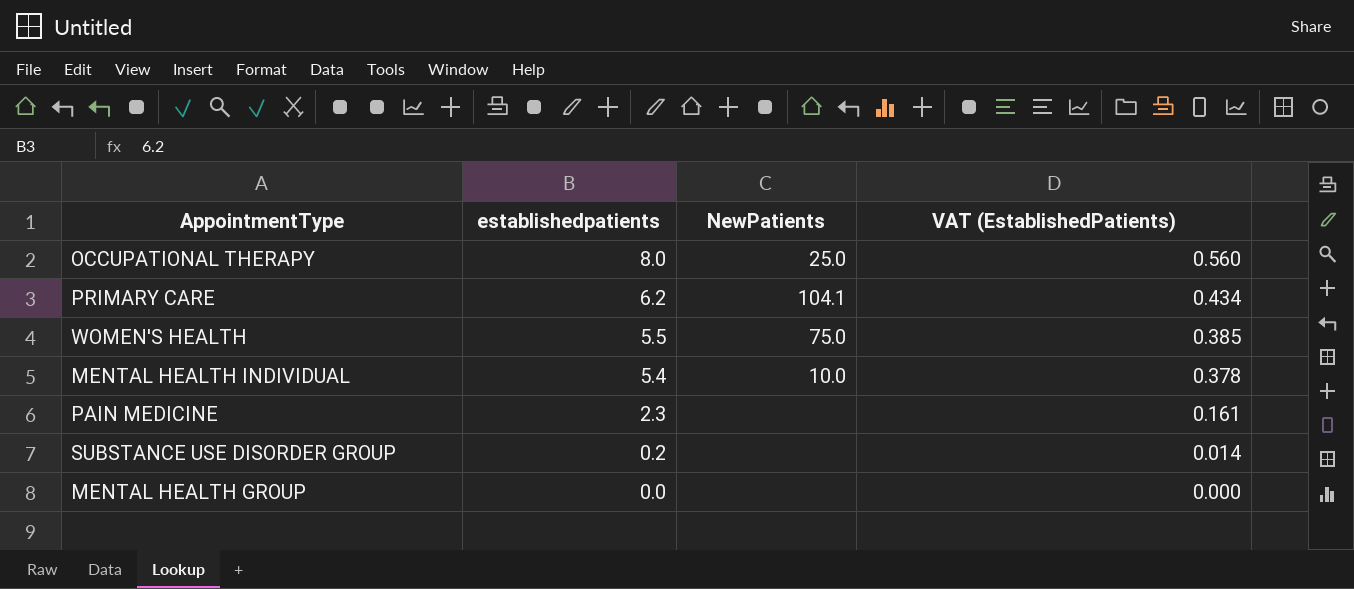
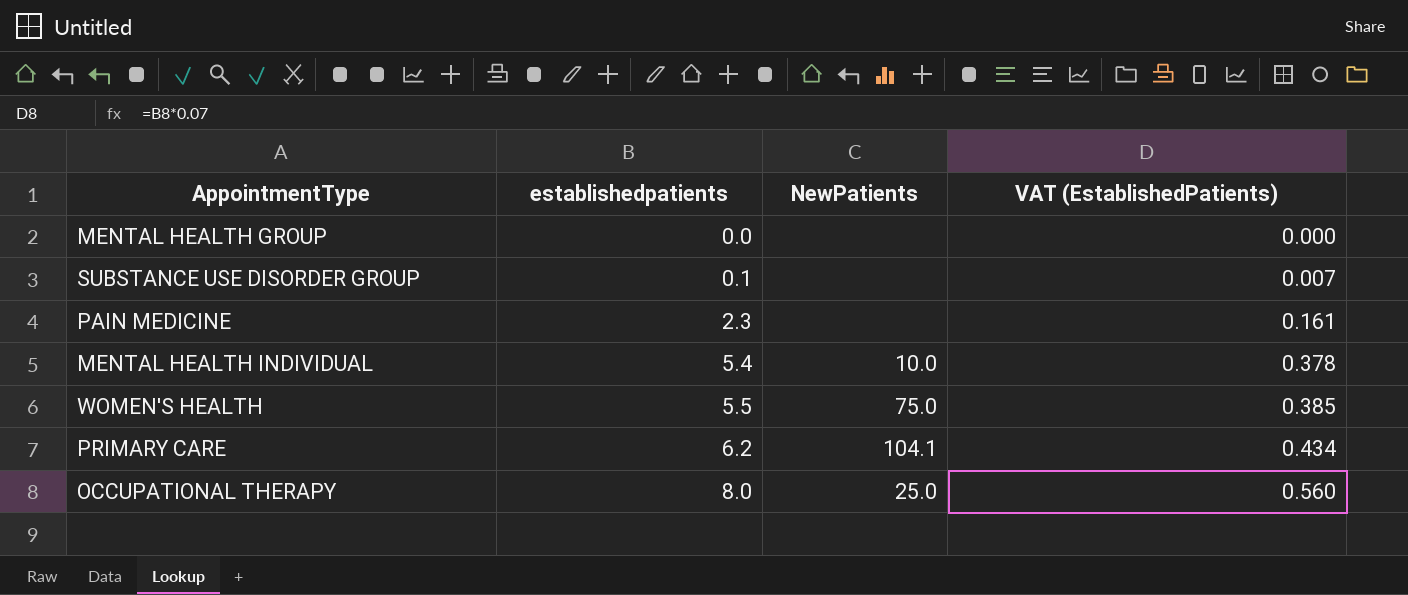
row order: establishedpatients descending -> establishedpatients ascending
SUBSTANCE USE DISORDER GROUP | establishedpatients: 0.2 -> 0.1
SUBSTANCE USE DISORDER GROUP | VAT (EstablishedPatients): 0.014 -> 0.007

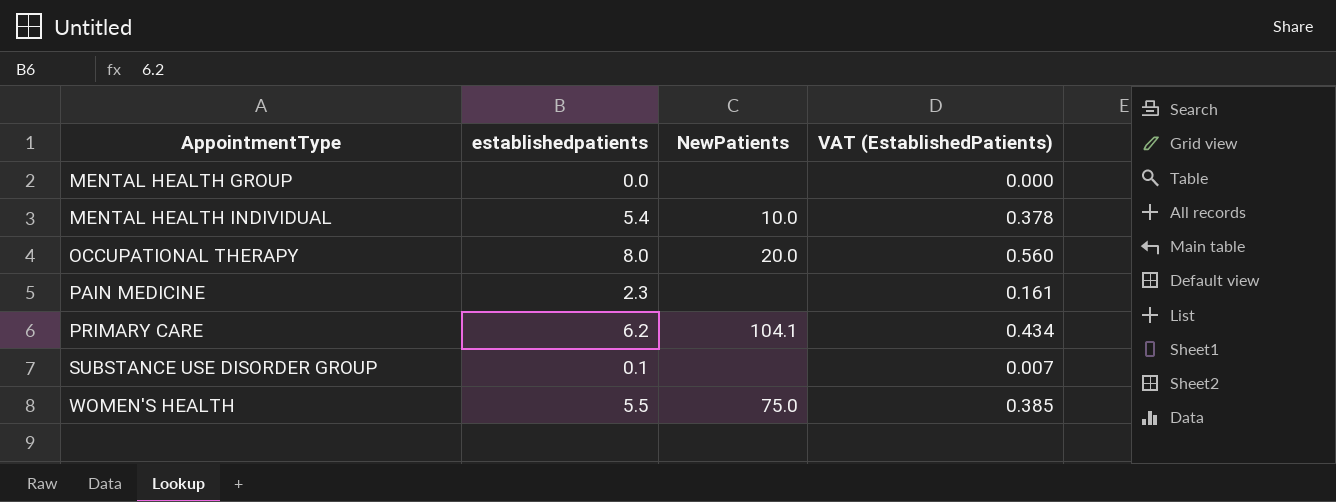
row order: establishedpatients ascending -> AppointmentType ascending
OCCUPATIONAL THERAPY | NewPatients: 25.0 -> 20.0

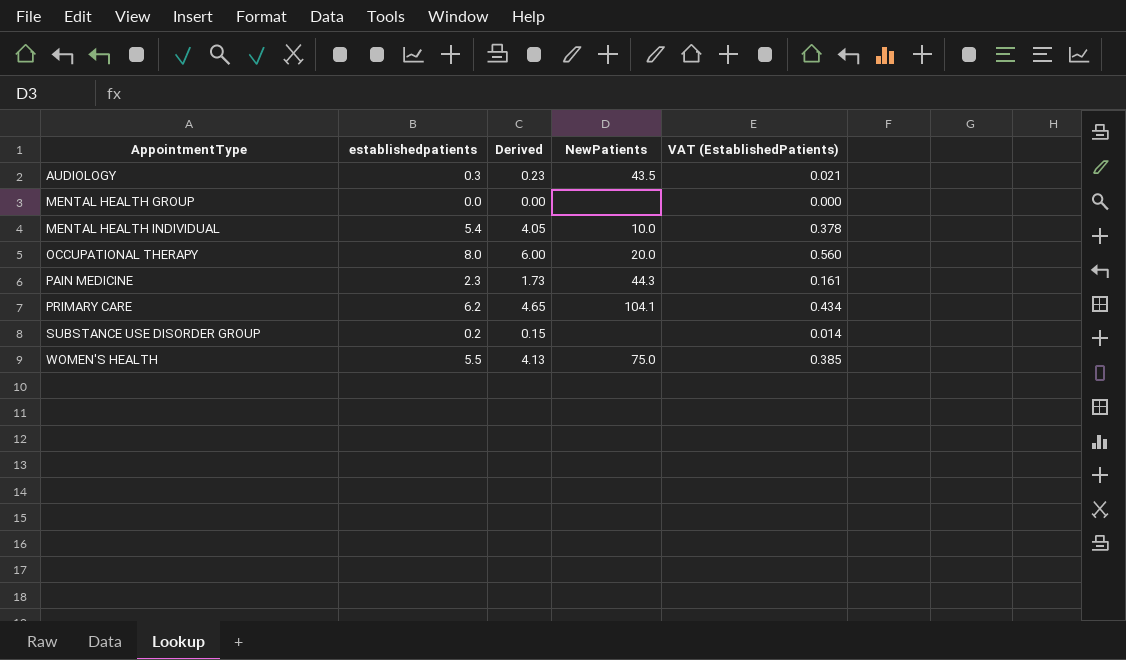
column Derived | formula: none -> [establishedpatients] * 0.75
row AUDIOLOGY: none -> 0.3 | 0.23 | 43.5 | 0.021
PAIN MEDICINE | NewPatients: none -> 44.3
SUBSTANCE USE DISORDER GROUP | establishedpatients: 0.1 -> 0.2
SUBSTANCE USE DISORDER GROUP | VAT (EstablishedPatients): 0.007 -> 0.014

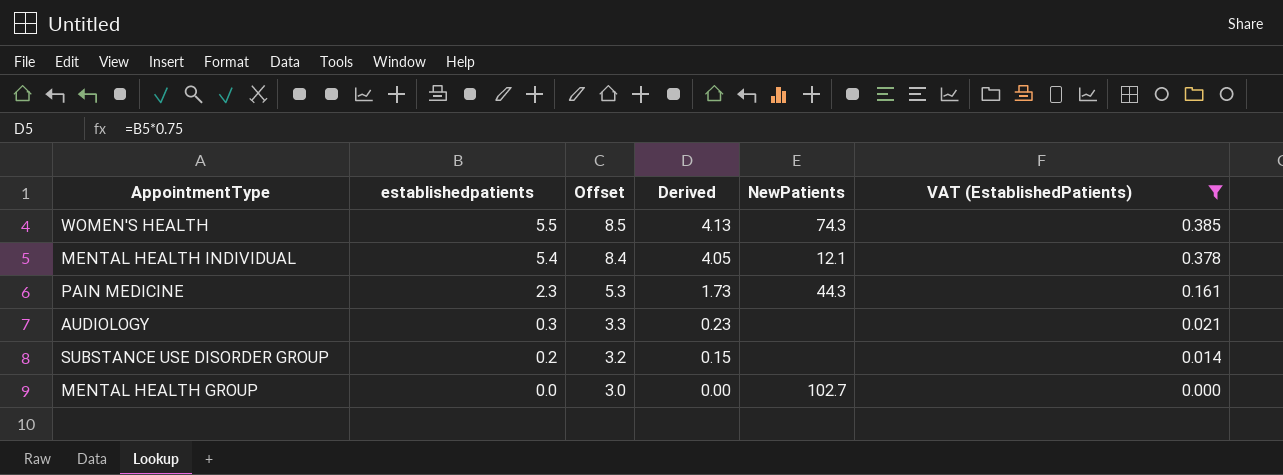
filter: none -> VAT (EstablishedPatients) <= 0.385
row order: AppointmentType ascending -> establishedpatients descending
column Offset | formula: none -> [establishedpatients] + 3
WOMEN'S HEALTH | NewPatients: 75.0 -> 74.3
MENTAL HEALTH INDIVIDUAL | NewPatients: 10.0 -> 12.1
AUDIOLOGY | NewPatients: 43.5 -> none
MENTAL HEALTH GROUP | NewPatients: none -> 102.7

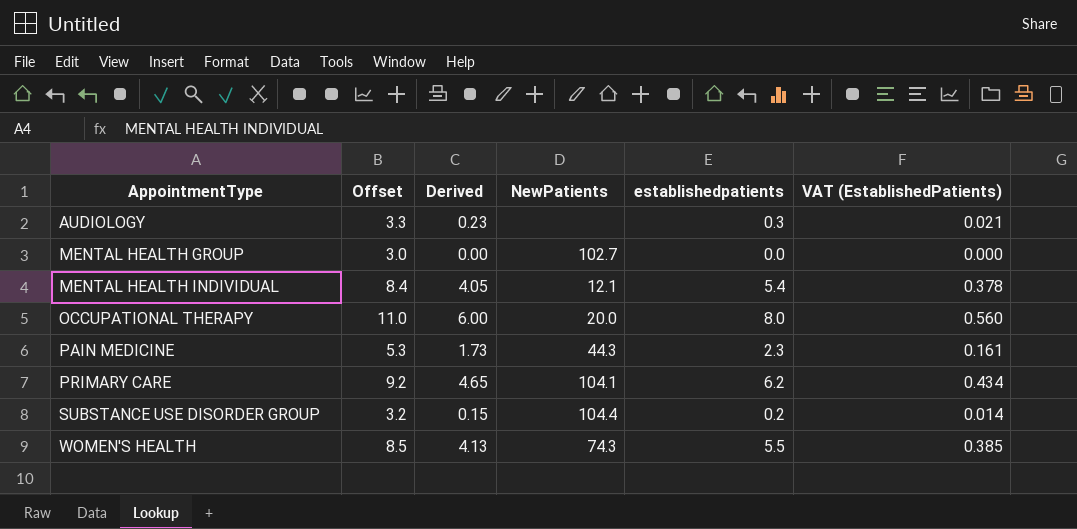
filter: VAT (EstablishedPatients) <= 0.385 -> none
row order: establishedpatients descending -> AppointmentType ascending
column establishedpatients | position: 2 -> 5
SUBSTANCE USE DISORDER GROUP | NewPatients: none -> 104.4

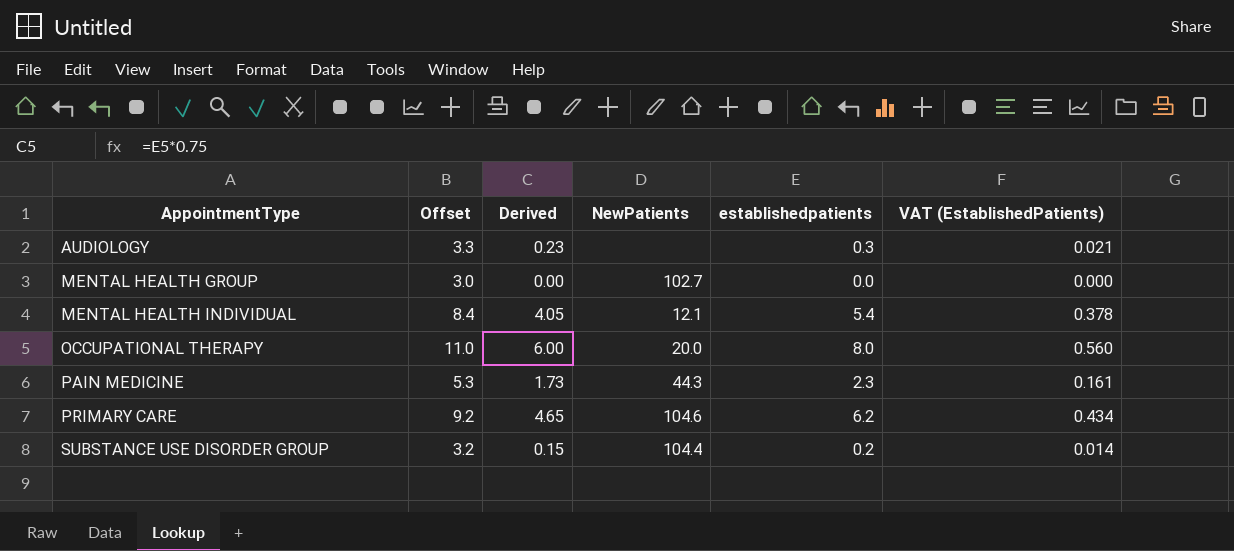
row WOMEN'S HEALTH: 8.5 | 4.13 | 74.3 | 5.5 | 0.385 -> none
PRIMARY CARE | NewPatients: 104.1 -> 104.6

